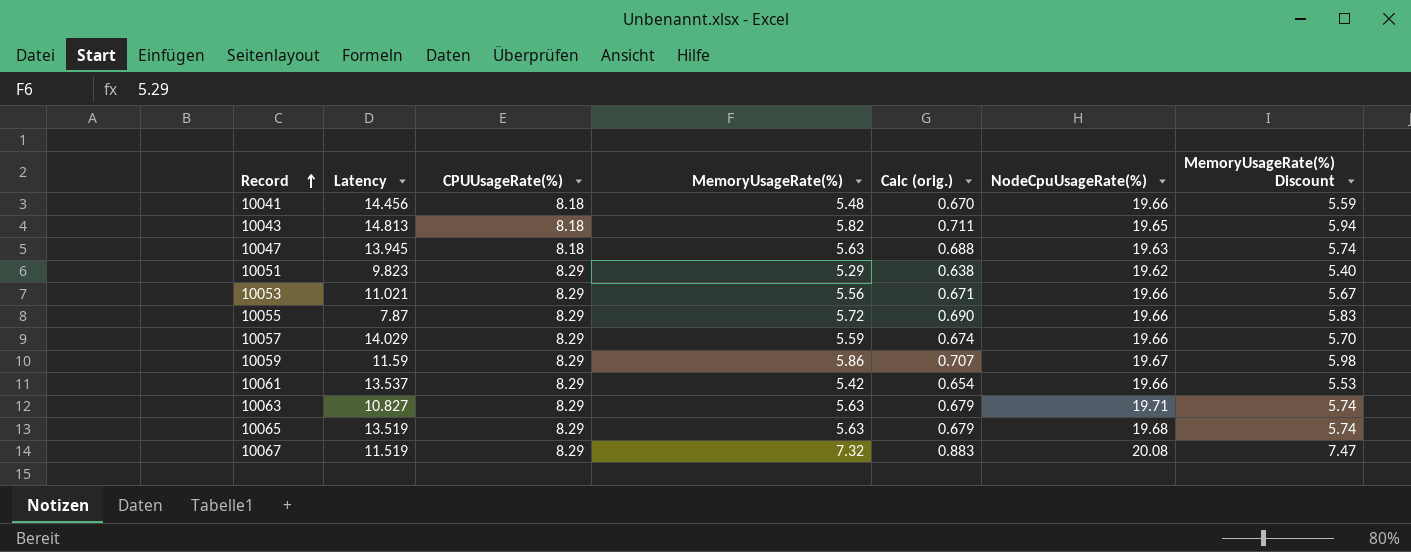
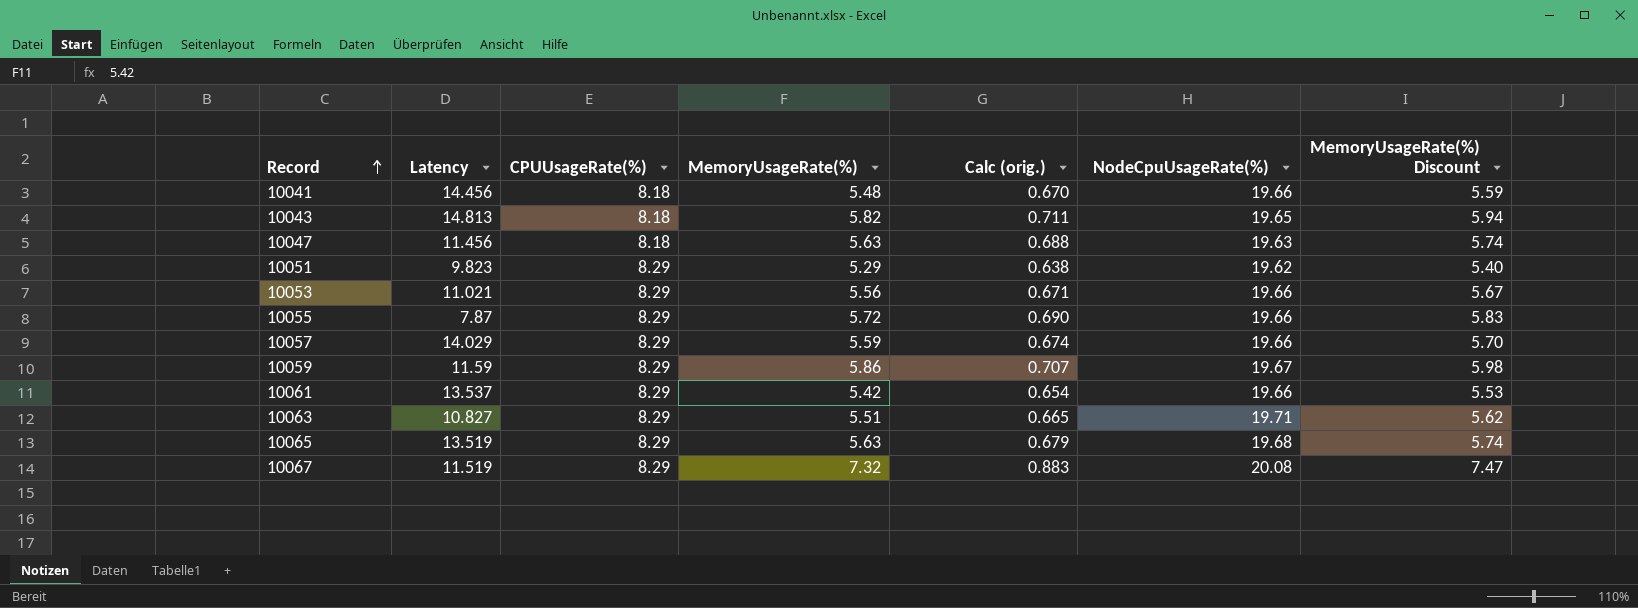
10047 | Latency: 13.945 -> 11.456
10063 | MemoryUsageRate(%): 5.63 -> 5.51
10063 | Calc (orig.): 0.679 -> 0.665
10063 | MemoryUsageRate(%) Discount: 5.74 -> 5.62

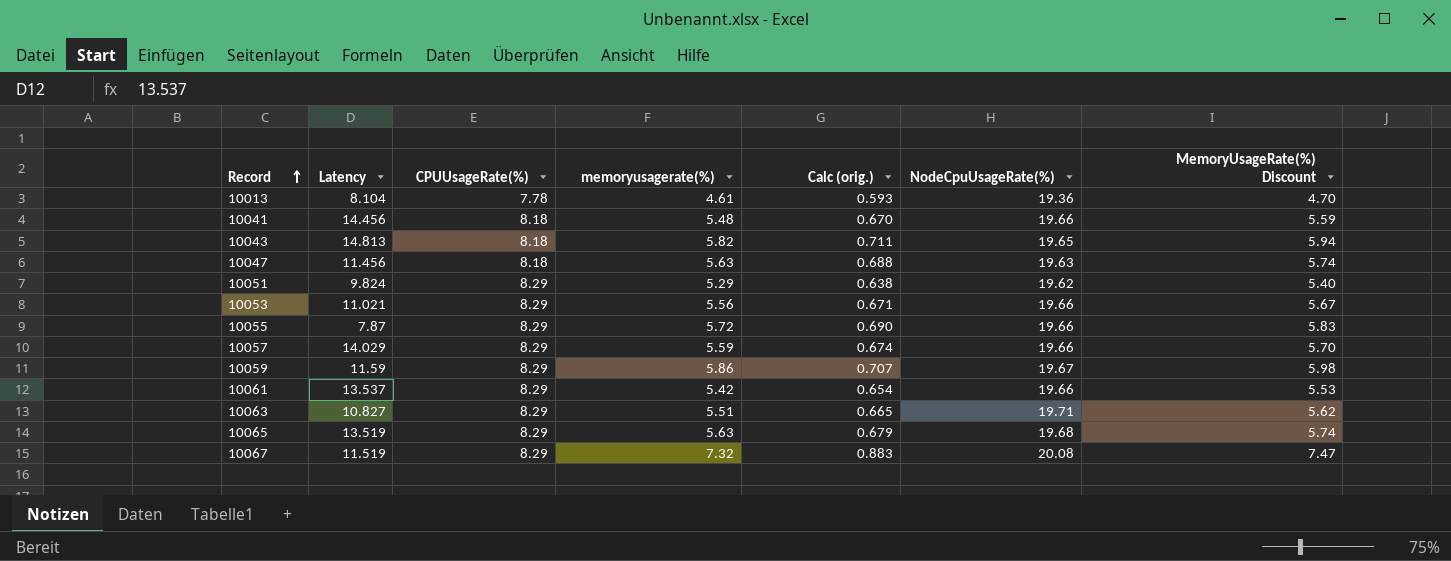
column name: MemoryUsageRate(%) -> memoryusagerate(%)
row 10013: none -> 8.104 | 7.78 | 4.61 | 0.593 | 19.36 | 4.70
10051 | Latency: 9.823 -> 9.824

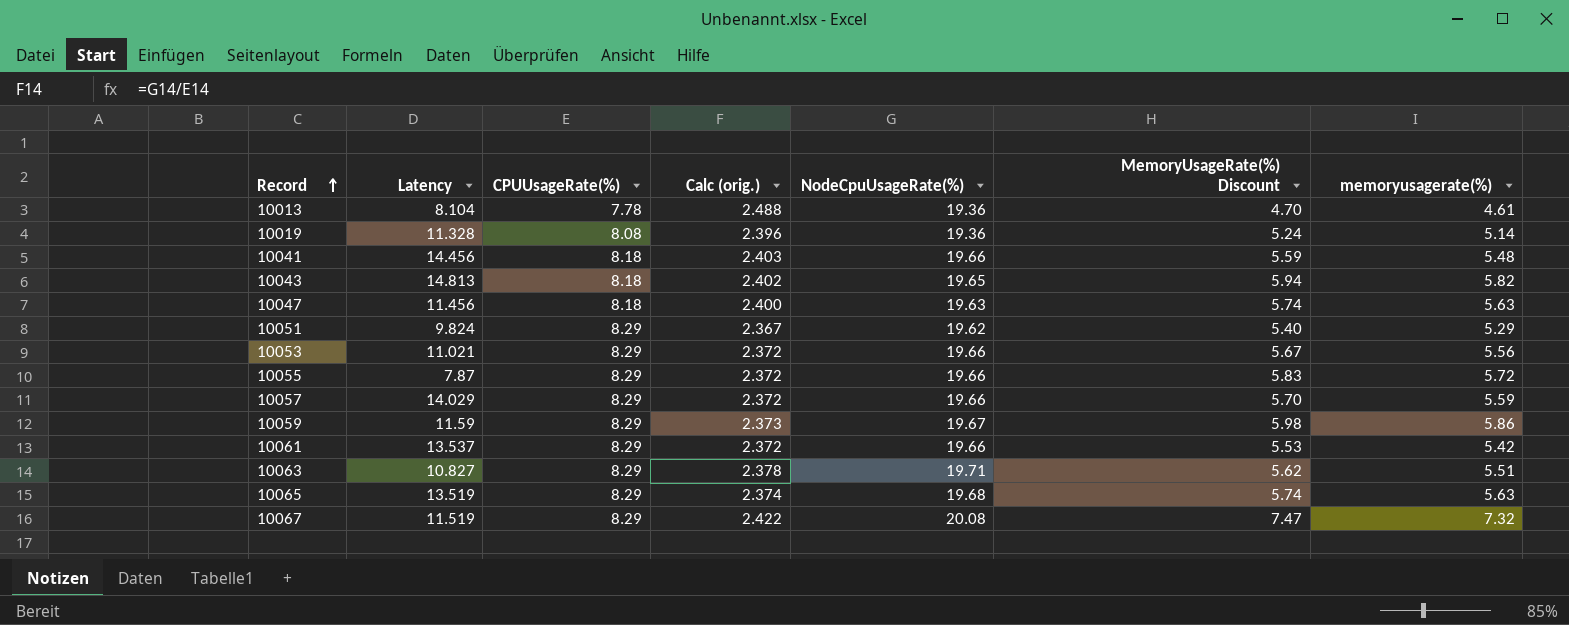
column Calc (orig.) | formula: [memoryusagerate(%)] / [CPUUsageRate(%)] -> [NodeCpuUsageRate(%)] / [CPUUsageRate(%)]
column memoryusagerate(%) | position: 4 -> 7
row 10019: none -> 11.328 | 8.08 | 2.396 | 19.36 | 5.24 | 5.14

